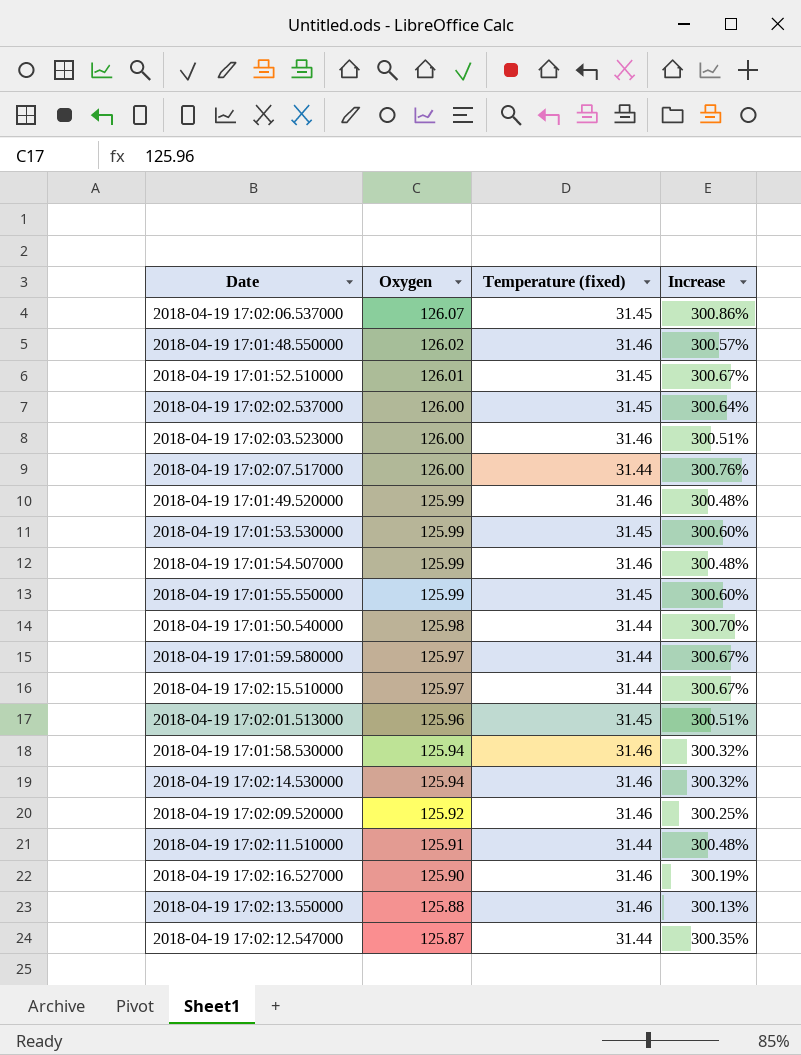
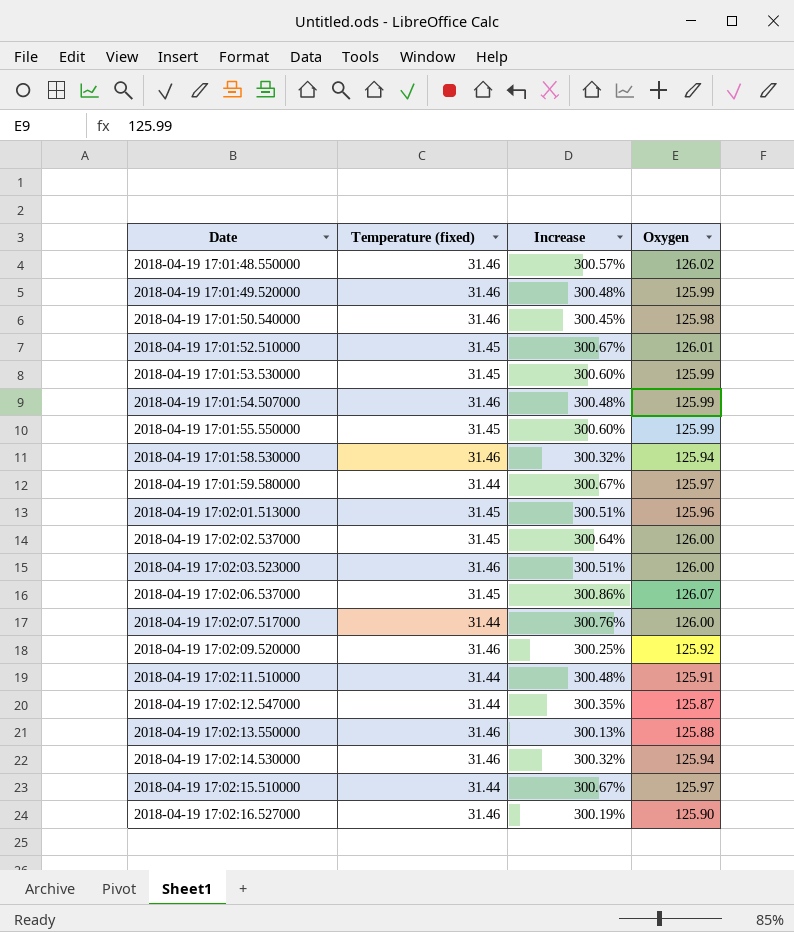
row order: Oxygen descending -> Date ascending
column Oxygen | position: 2 -> 4
2018-04-19 17:01:50.540000 | Temperature (fixed): 31.44 -> 31.46
2018-04-19 17:01:50.540000 | Increase: 300.70% -> 300.45%

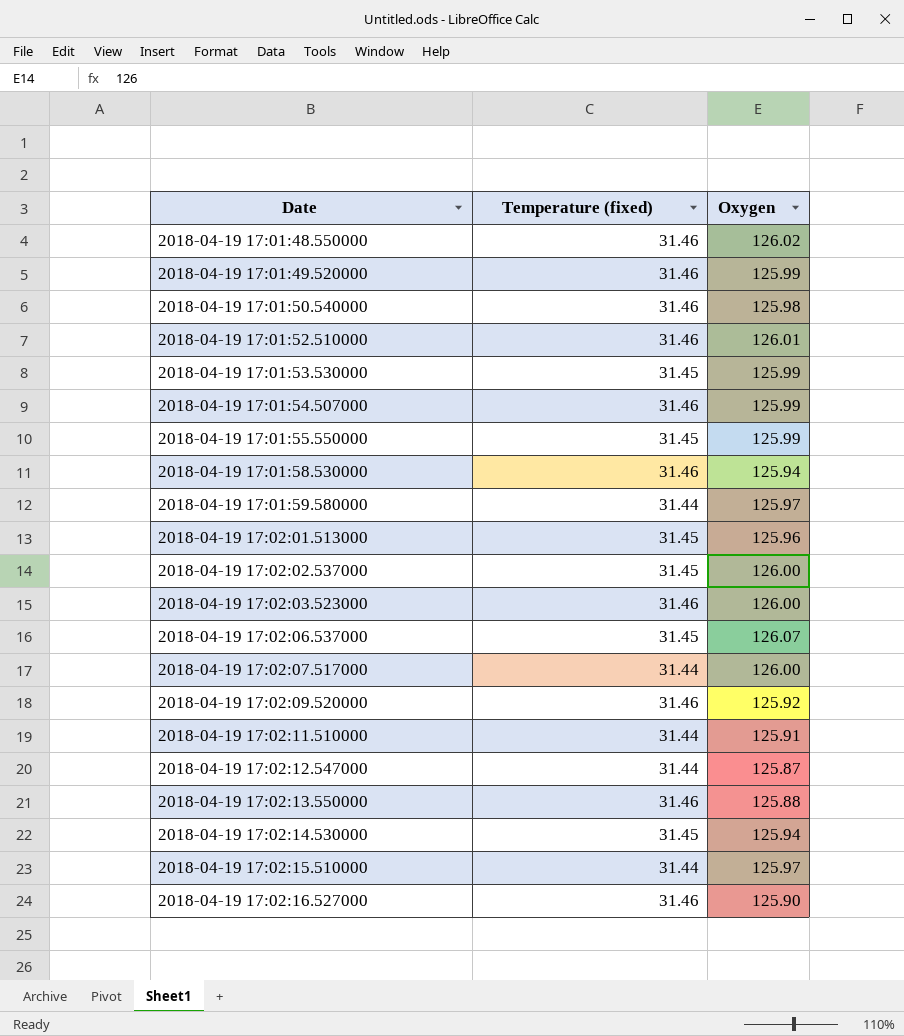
column Increase | formula: ([Oxygen] - [Temperature (fixed)]) / [Temperature (fixed)] -> none
2018-04-19 17:01:52.510000 | Temperature (fixed): 31.45 -> 31.46
2018-04-19 17:02:14.530000 | Temperature (fixed): 31.46 -> 31.45

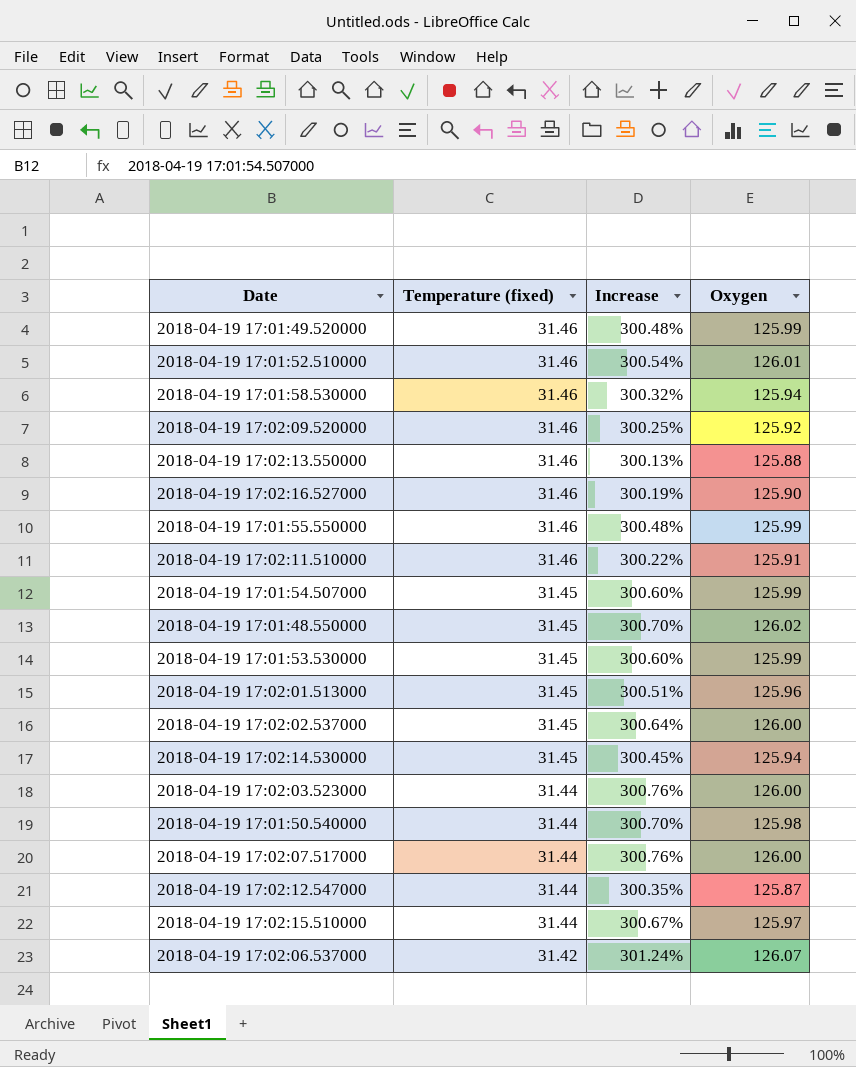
row order: Date ascending -> Temperature (fixed) descending
column Increase | formula: none -> ([Oxygen] - [Temperature (fixed)]) / [Temperature (fixed)]
row 2018-04-19 17:01:59.580000: 31.44 | 125.97 -> none
2018-04-19 17:01:55.550000 | Temperature (fixed): 31.45 -> 31.46
2018-04-19 17:02:11.510000 | Temperature (fixed): 31.44 -> 31.46
2018-04-19 17:01:54.507000 | Temperature (fixed): 31.46 -> 31.45
2018-04-19 17:01:48.550000 | Temperature (fixed): 31.46 -> 31.45
2018-04-19 17:02:03.523000 | Temperature (fixed): 31.46 -> 31.44
2018-04-19 17:01:50.540000 | Temperature (fixed): 31.46 -> 31.44
2018-04-19 17:02:06.537000 | Temperature (fixed): 31.45 -> 31.42

